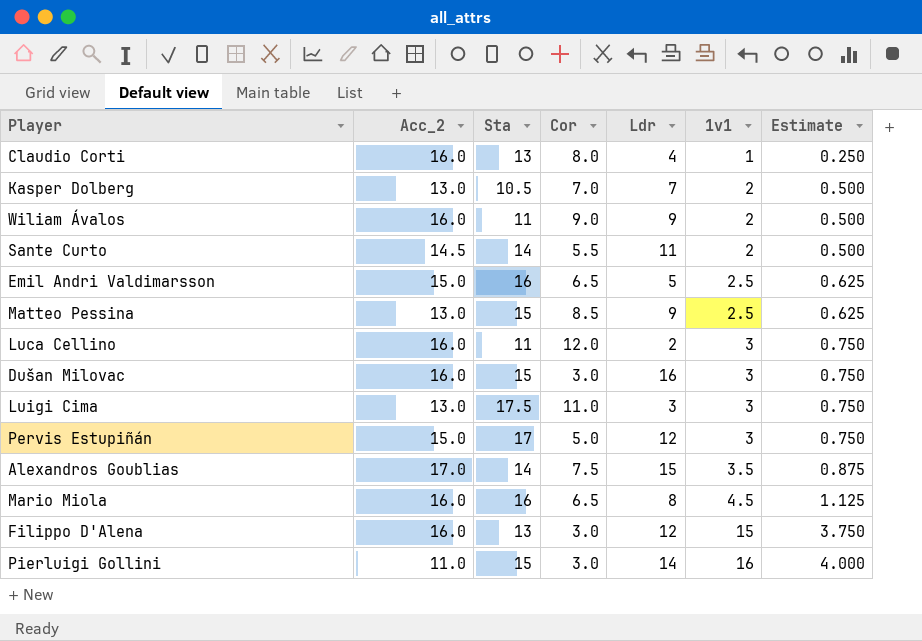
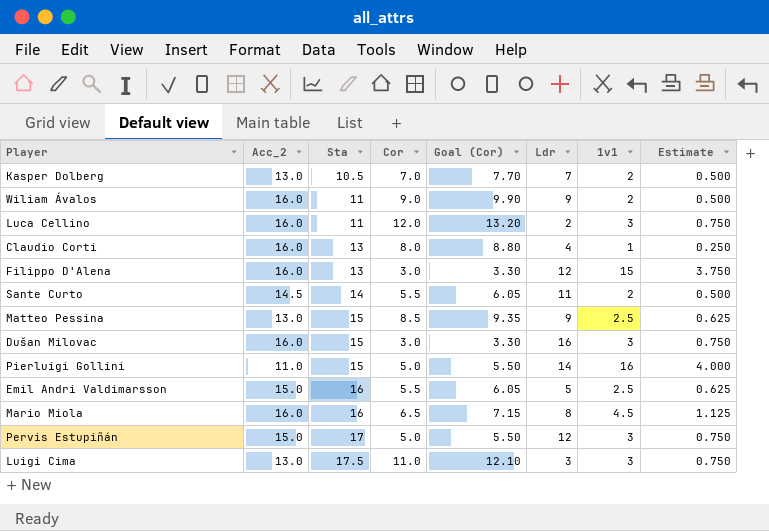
row order: 1v1 ascending -> Sta ascending
column Goal (Cor) | formula: none -> [Cor] * 1.1
row Alexandros Goublias: 17.0 | 14 | 7.5 | 15 | 3.5 | 0.875 -> none
Pierluigi Gollini | Cor: 3.0 -> 5.0
Emil Andri Valdimarsson | Cor: 6.5 -> 5.5

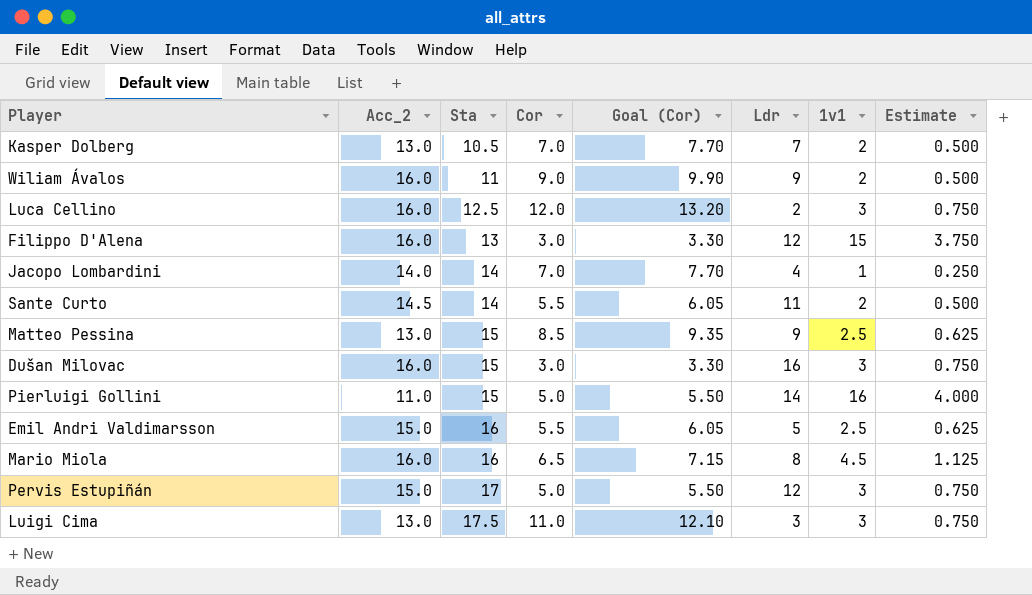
row Claudio Corti: 16.0 | 13 | 8.0 | 8.80 | 4 | 1 | 0.250 -> none
Luca Cellino | Sta: 11 -> 12.5
row Jacopo Lombardini: none -> 14.0 | 14 | 7.0 | 7.70 | 4 | 1 | 0.250

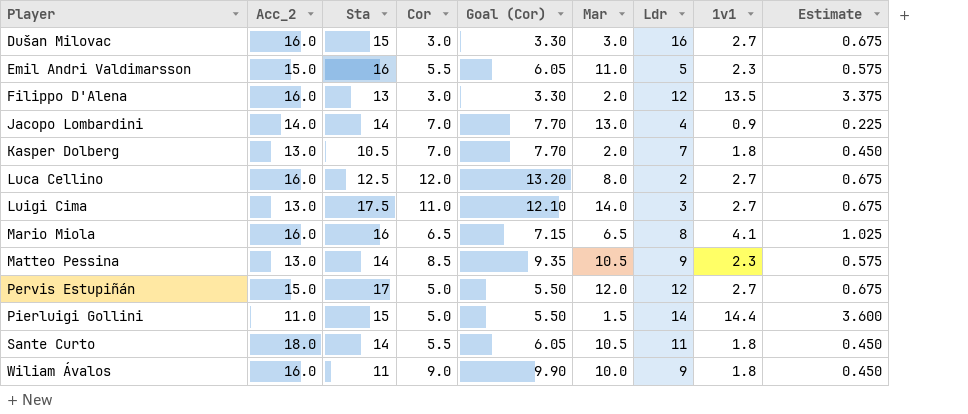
row order: Sta ascending -> Player ascending
column Mar | position: none -> 6
Dušan Milovac | 1v1: 3 -> 2.7
Dušan Milovac | Estimate: 0.750 -> 0.675
Emil Andri Valdimarsson | 1v1: 2.5 -> 2.3
Emil Andri Valdimarsson | Estimate: 0.625 -> 0.575
Filippo D'Alena | 1v1: 15 -> 13.5
Filippo D'Alena | Estimate: 3.750 -> 3.375
Jacopo Lombardini | 1v1: 1 -> 0.9
Jacopo Lombardini | Estimate: 0.250 -> 0.225
Kasper Dolberg | 1v1: 2 -> 1.8
Kasper Dolberg | Estimate: 0.500 -> 0.450
Luca Cellino | 1v1: 3 -> 2.7
Luca Cellino | Estimate: 0.750 -> 0.675
Luigi Cima | 1v1: 3 -> 2.7
Luigi Cima | Estimate: 0.750 -> 0.675
Mario Miola | 1v1: 4.5 -> 4.1
Mario Miola | Estimate: 1.125 -> 1.025
Matteo Pessina | Sta: 15 -> 14
Matteo Pessina | 1v1: 2.5 -> 2.3
Matteo Pessina | Estimate: 0.625 -> 0.575
Pervis Estupiñán | 1v1: 3 -> 2.7
Pervis Estupiñán | Estimate: 0.750 -> 0.675
Pierluigi Gollini | 1v1: 16 -> 14.4
Pierluigi Gollini | Estimate: 4.000 -> 3.600
Sante Curto | Acc_2: 14.5 -> 18.0
Sante Curto | 1v1: 2 -> 1.8
Sante Curto | Estimate: 0.500 -> 0.450
Wiliam Ávalos | 1v1: 2 -> 1.8
Wiliam Ávalos | Estimate: 0.500 -> 0.450

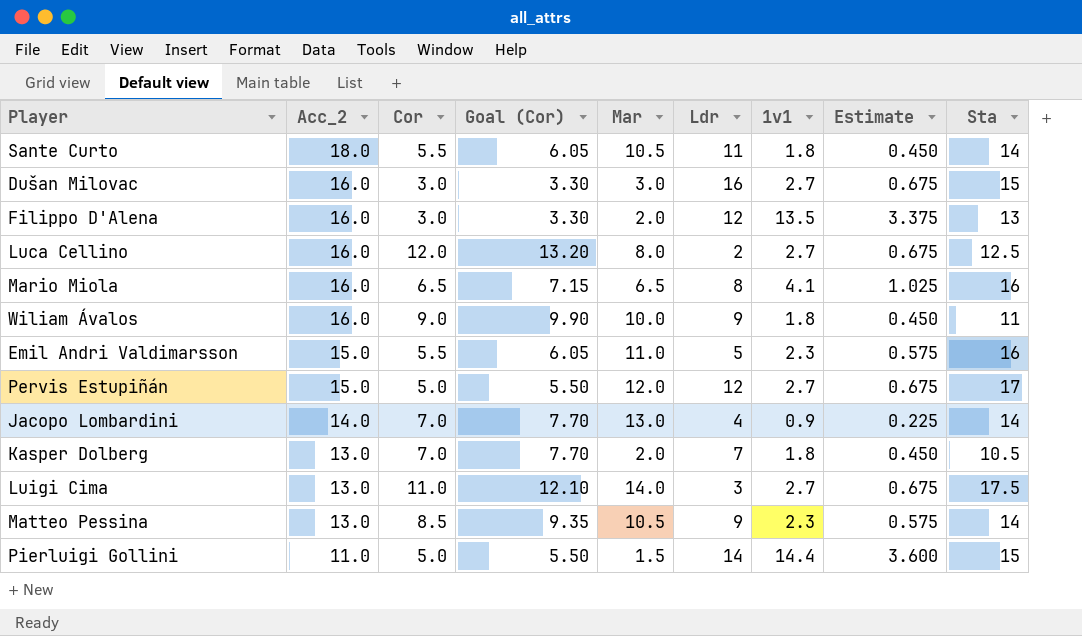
row order: Player ascending -> Acc_2 descending
column Sta | position: 3 -> 9

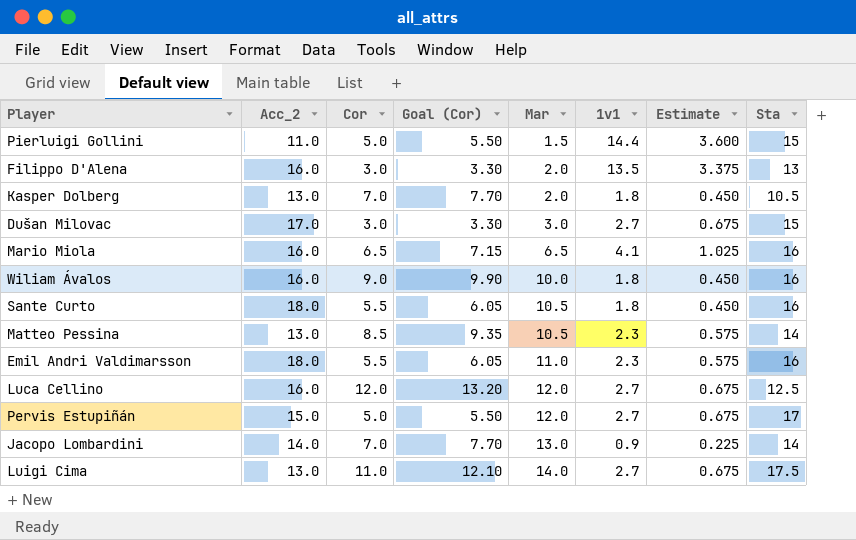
row order: Acc_2 descending -> Mar ascending
column Ldr | position: 6 -> none
Dušan Milovac | Acc_2: 16.0 -> 17.0
Wiliam Ávalos | Sta: 11 -> 16
Sante Curto | Sta: 14 -> 16
Emil Andri Valdimarsson | Acc_2: 15.0 -> 18.0
Luca Cellino | Mar: 8.0 -> 12.0

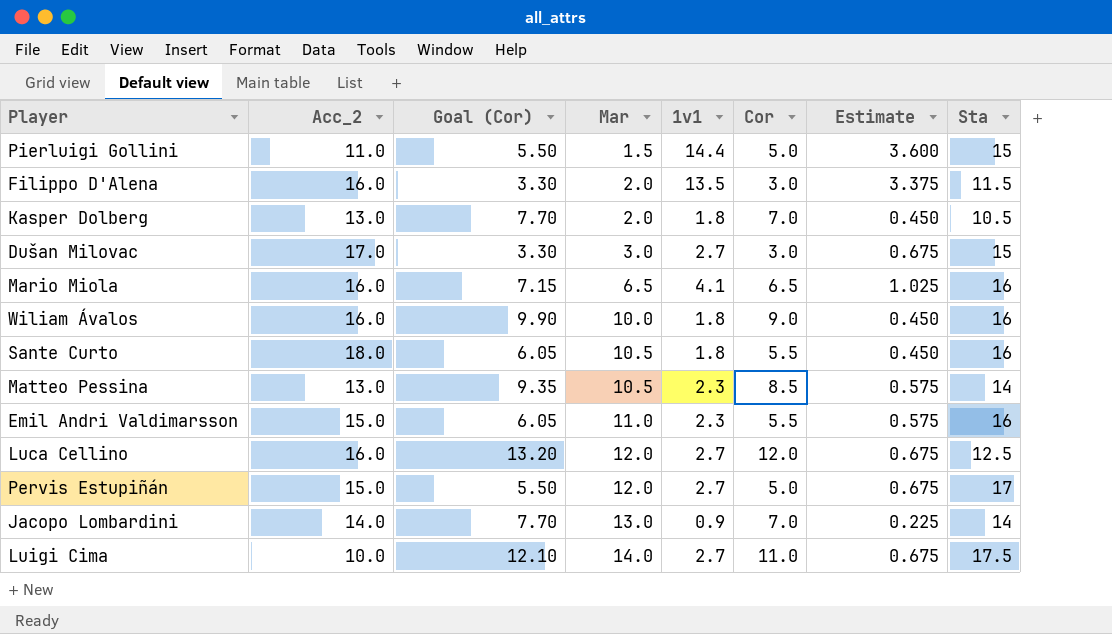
column Cor | position: 3 -> 6
Filippo D'Alena | Sta: 13 -> 11.5
Emil Andri Valdimarsson | Acc_2: 18.0 -> 15.0
Luigi Cima | Acc_2: 13.0 -> 10.0

